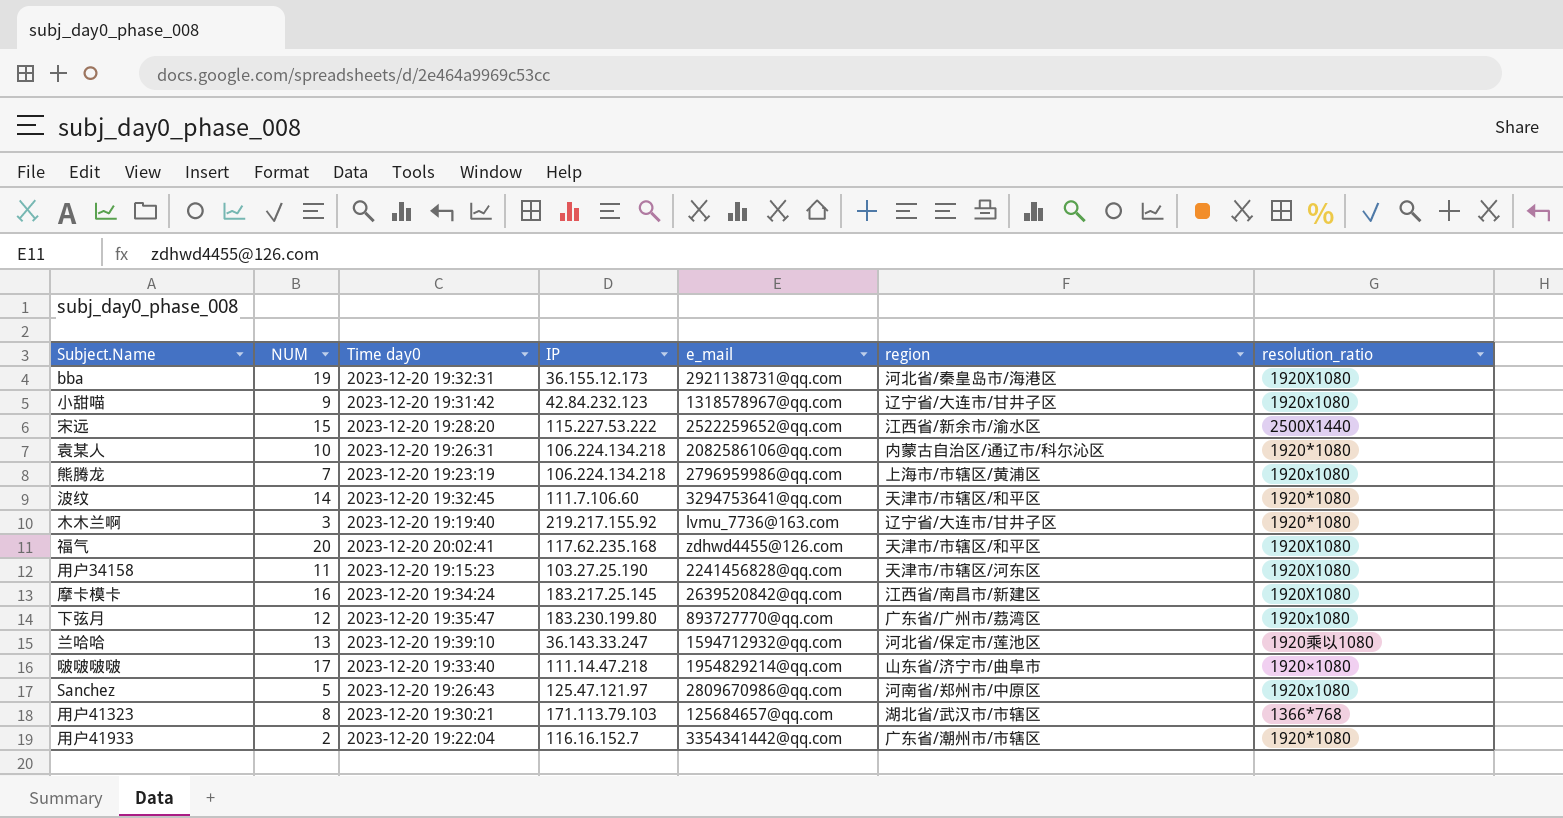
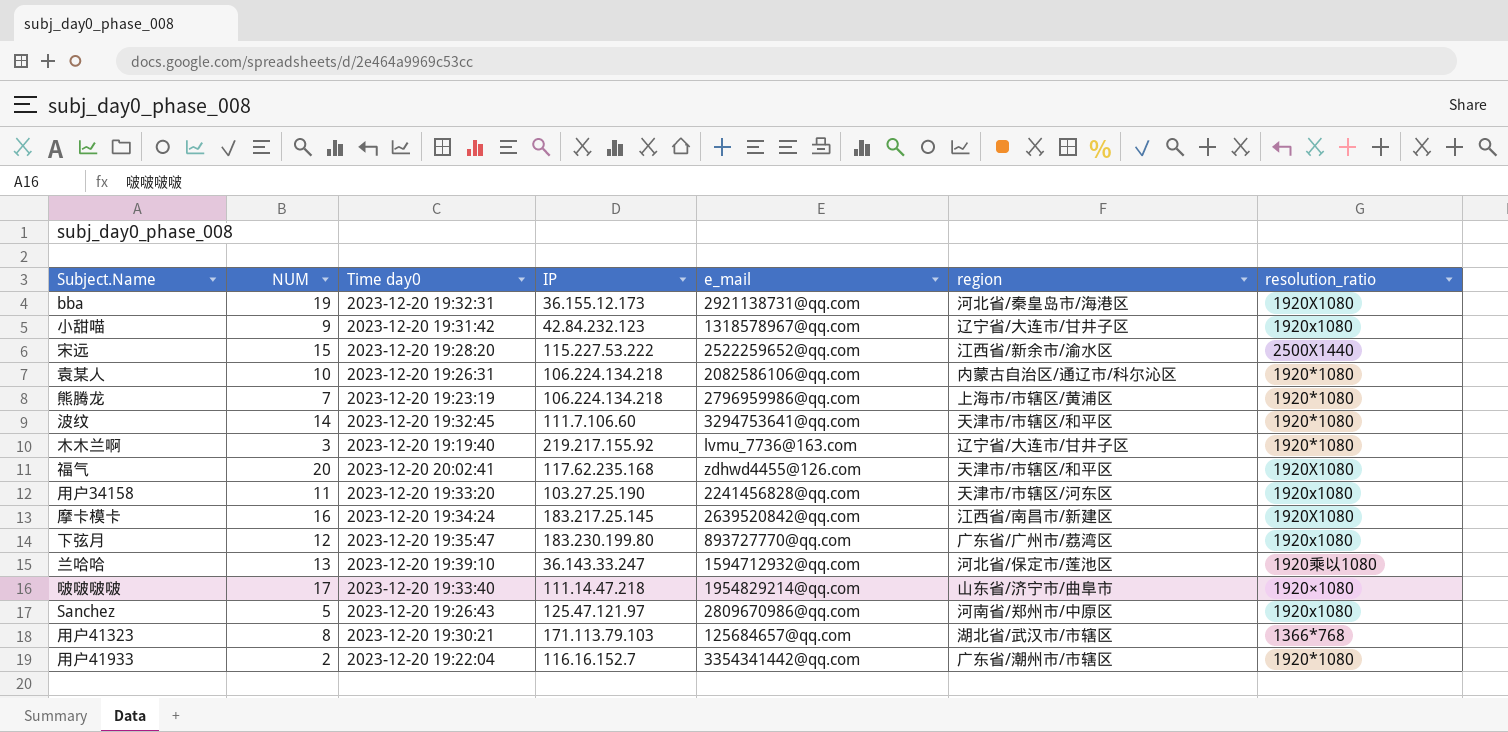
熊腾龙 | resolution_ratio: 1920x1080 -> 1920*1080
用户34158 | Time day0: 2023-12-20 19:15:23 -> 2023-12-20 19:33:20
用户34158 | resolution_ratio: 1920X1080 -> 1920x1080

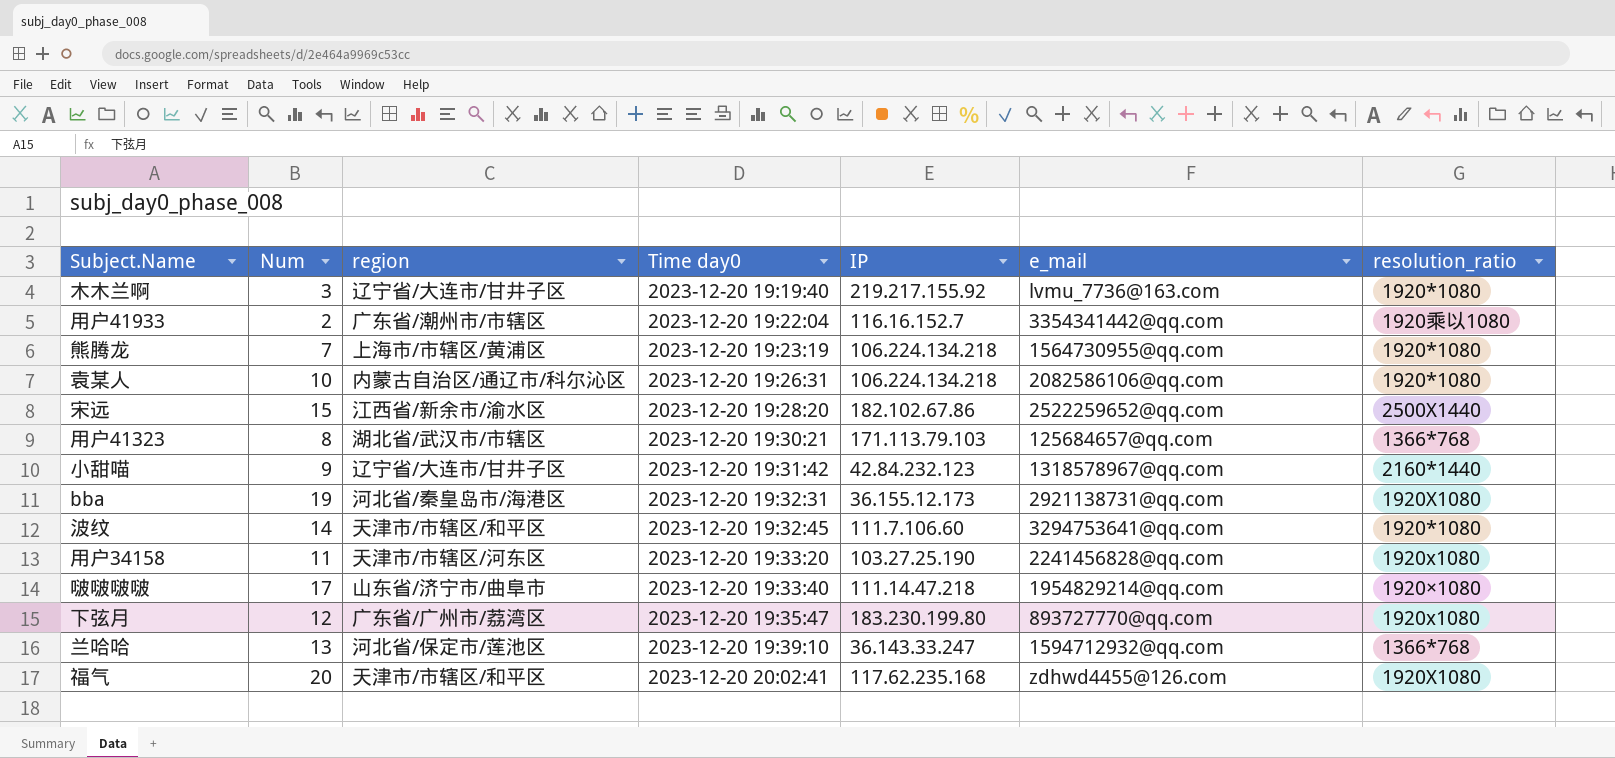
row order: none -> Time day0 ascending
column name: NUM -> Num
column region | position: 6 -> 3
row 摩卡模卡: 16 | 2023-12-20 19:34:24 | 183.217.25.145 | 2639520842@qq.com | 江西省/南昌市/新建区 | 1920X1080 -> none
row Sanchez: 5 | 2023-12-20 19:26:43 | 125.47.121.97 | 2809670986@qq.com | 河南省/郑州市/中原区 | 1920x1080 -> none
用户41933 | resolution_ratio: 1920*1080 -> 1920乘以1080
熊腾龙 | e_mail: 2796959986@qq.com -> 1564730955@qq.com
宋远 | IP: 115.227.53.222 -> 182.102.67.86
小甜喵 | resolution_ratio: 1920x1080 -> 2160*1440
兰哈哈 | resolution_ratio: 1920乘以1080 -> 1366*768

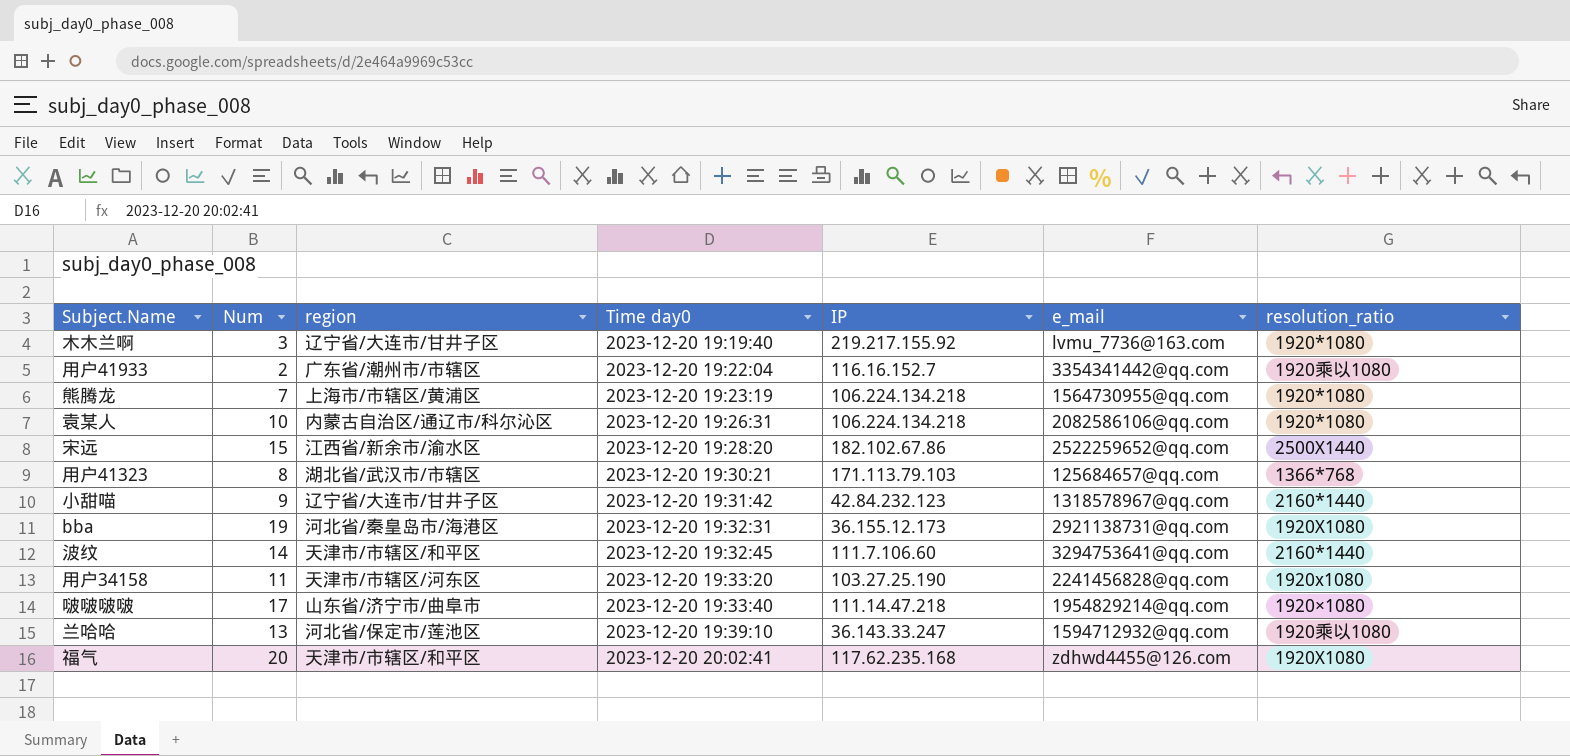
row 下弦月: 12 | 广东省/广州市/荔湾区 | 2023-12-20 19:35:47 | 183.230.199.80 | 893727770@qq.com | 1920x1080 -> none
波纹 | resolution_ratio: 1920*1080 -> 2160*1440
兰哈哈 | resolution_ratio: 1366*768 -> 1920乘以1080

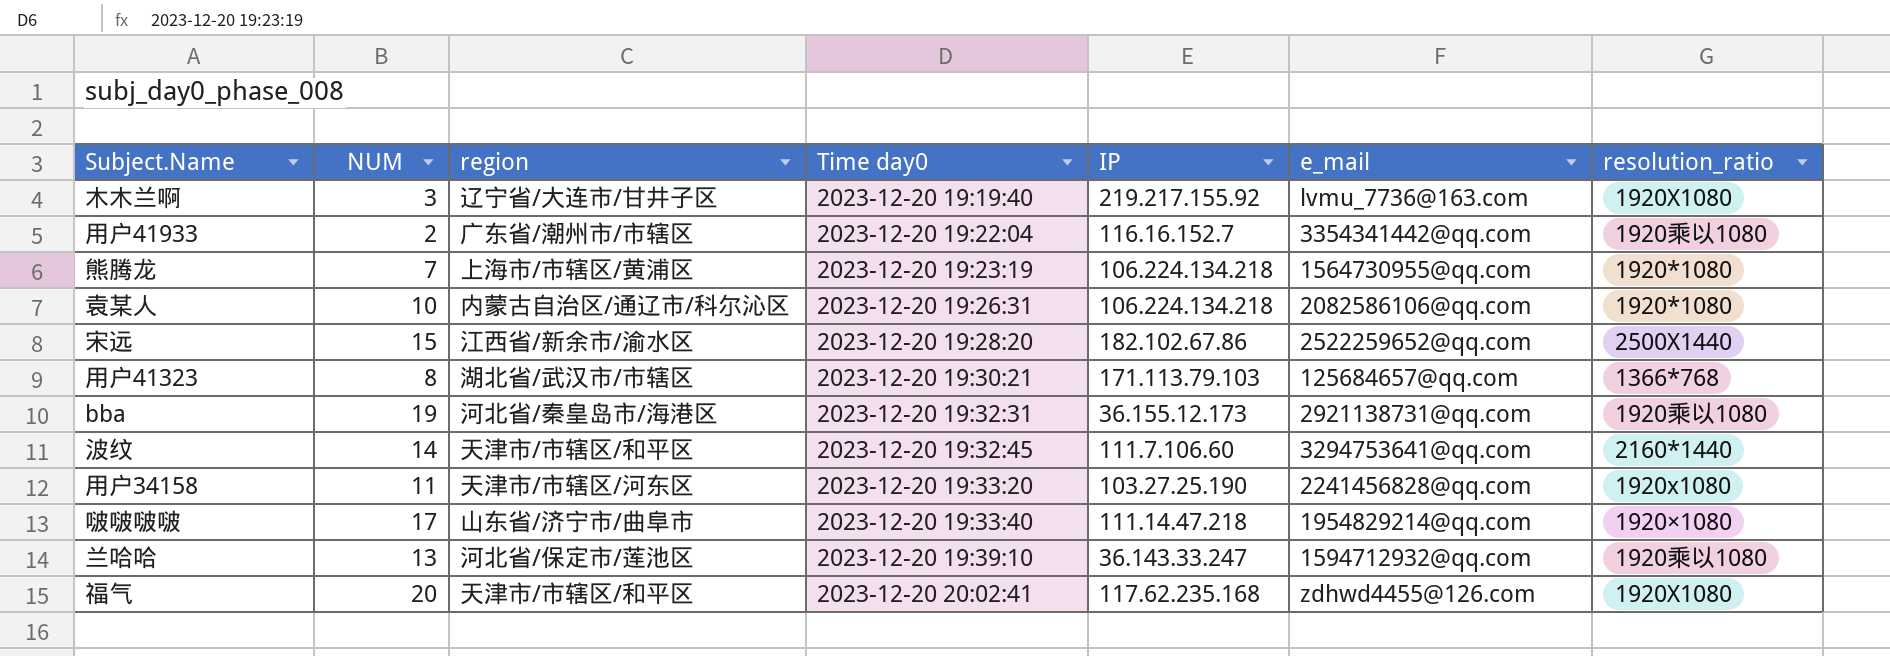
column name: Num -> NUM
row 小甜喵: 9 | 辽宁省/大连市/甘井子区 | 2023-12-20 19:31:42 | 42.84.232.123 | 1318578967@qq.com | 2160*1440 -> none
木木兰啊 | resolution_ratio: 1920*1080 -> 1920X1080
bba | resolution_ratio: 1920X1080 -> 1920乘以1080

